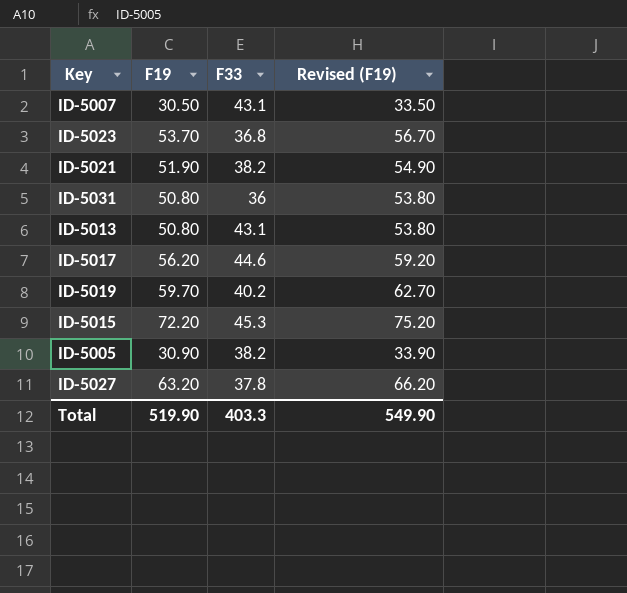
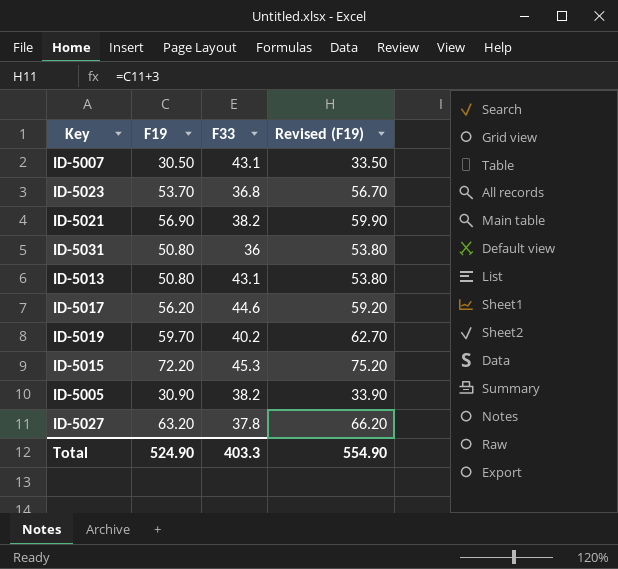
ID-5021 | F19: 51.90 -> 56.90
ID-5021 | Revised (F19): 54.90 -> 59.90
Total | F19: 519.90 -> 524.90
Total | Revised (F19): 549.90 -> 554.90

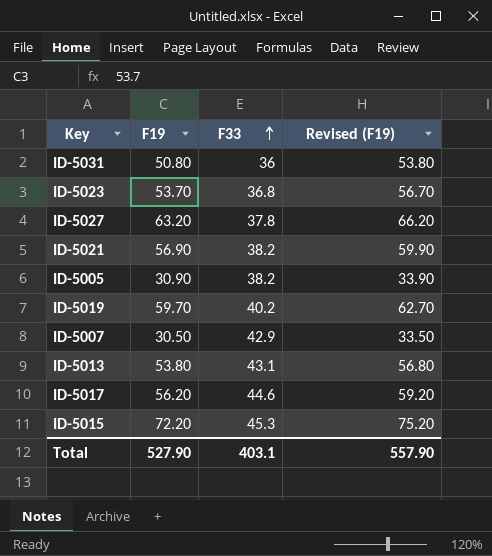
row order: none -> F33 ascending
ID-5007 | F33: 43.1 -> 42.9
ID-5013 | F19: 50.80 -> 53.80
ID-5013 | Revised (F19): 53.80 -> 56.80
Total | F19: 524.90 -> 527.90
Total | F33: 403.3 -> 403.1
Total | Revised (F19): 554.90 -> 557.90

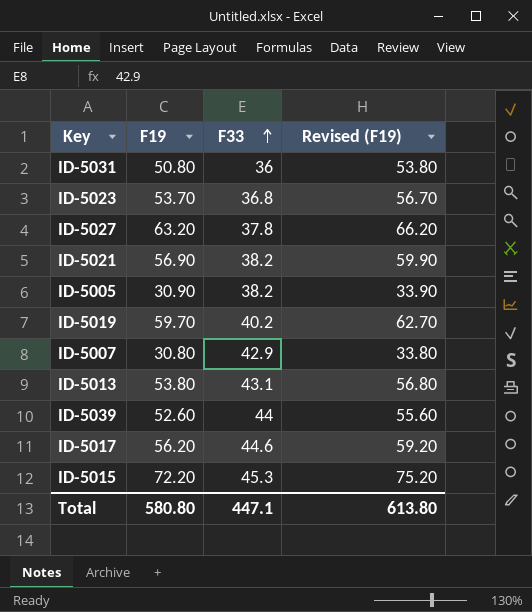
ID-5007 | F19: 30.50 -> 30.80
ID-5007 | Revised (F19): 33.50 -> 33.80
row ID-5039: none -> 52.60 | 44 | 55.60
Total | F19: 527.90 -> 580.80
Total | F33: 403.1 -> 447.1
Total | Revised (F19): 557.90 -> 613.80

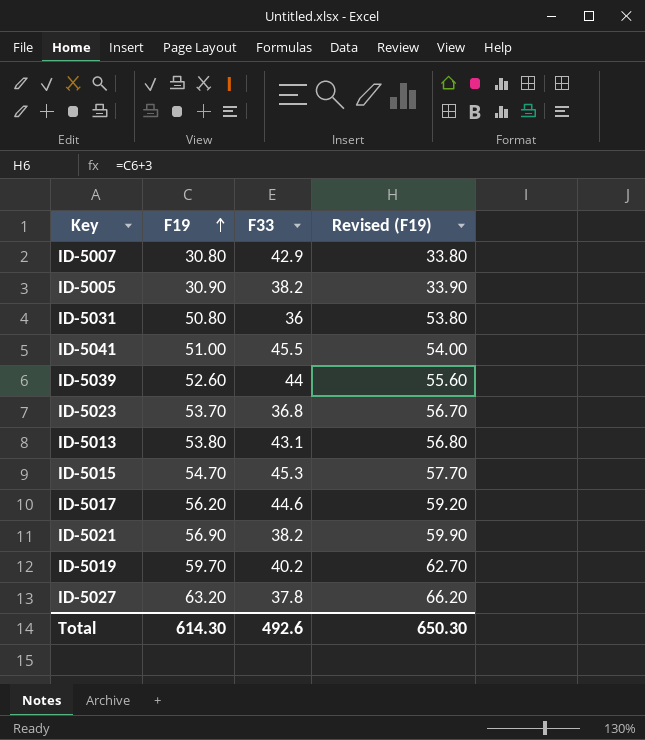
row order: F33 ascending -> F19 ascending
row ID-5041: none -> 51.00 | 45.5 | 54.00
ID-5015 | F19: 72.20 -> 54.70
ID-5015 | Revised (F19): 75.20 -> 57.70
Total | F19: 580.80 -> 614.30
Total | F33: 447.1 -> 492.6
Total | Revised (F19): 613.80 -> 650.30

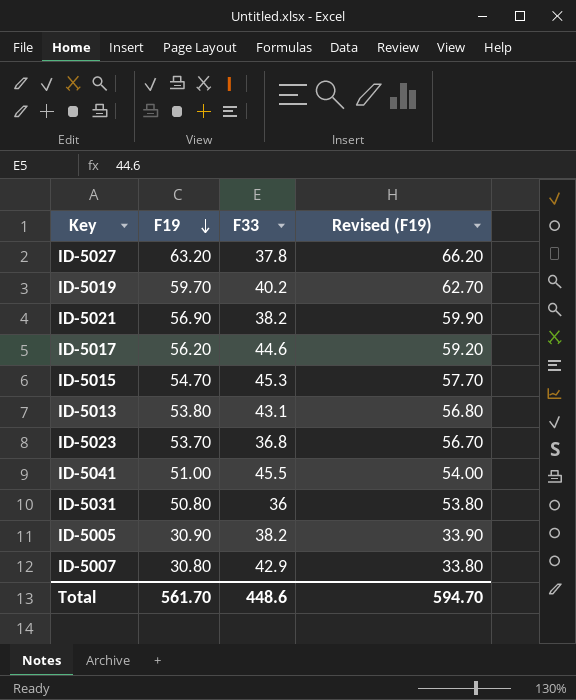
row order: F19 ascending -> F19 descending
row ID-5039: 52.60 | 44 | 55.60 -> none
Total | F19: 614.30 -> 561.70
Total | F33: 492.6 -> 448.6
Total | Revised (F19): 650.30 -> 594.70

